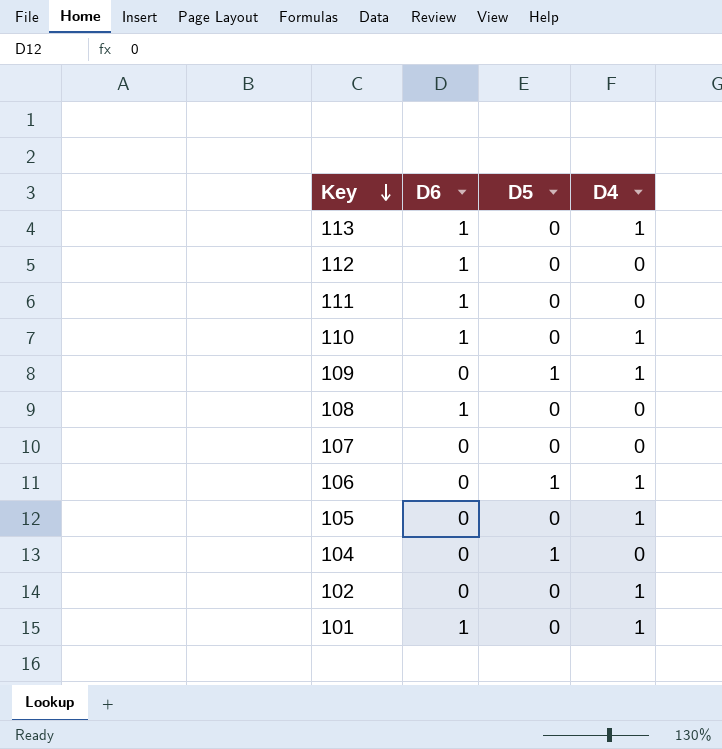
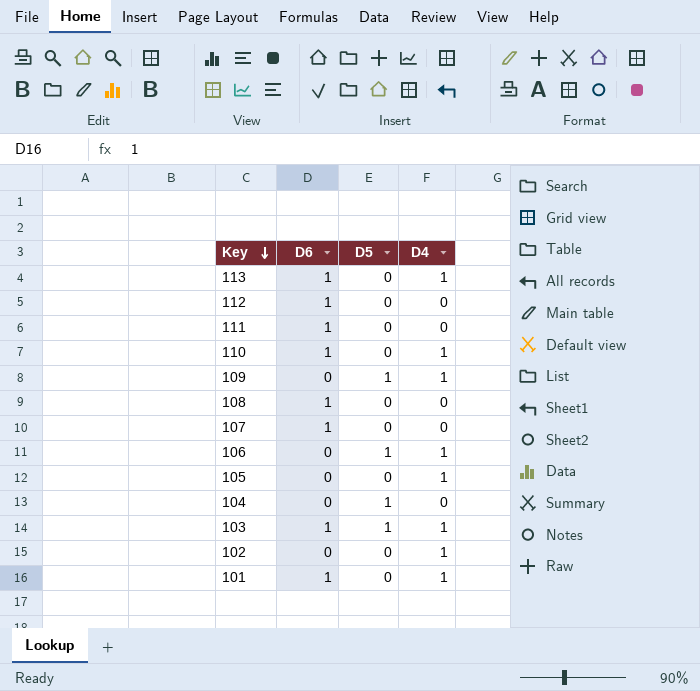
107 | D6: 0 -> 1
row 103: none -> 1 | 1 | 1

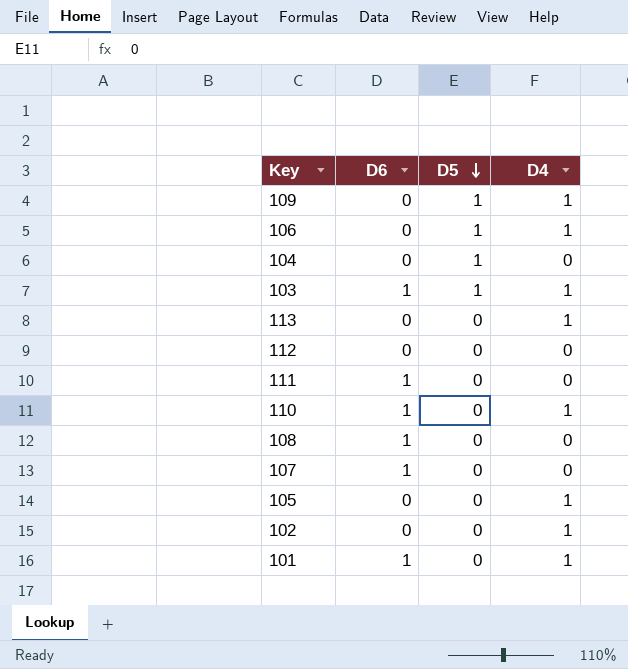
row order: Key descending -> D5 descending
113 | D6: 1 -> 0
112 | D6: 1 -> 0

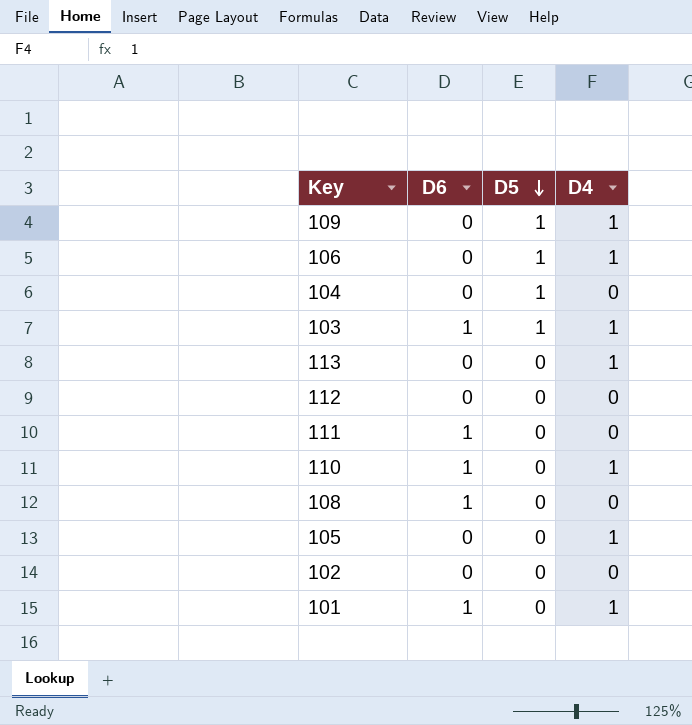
row 107: 1 | 0 | 0 -> none
102 | D4: 1 -> 0

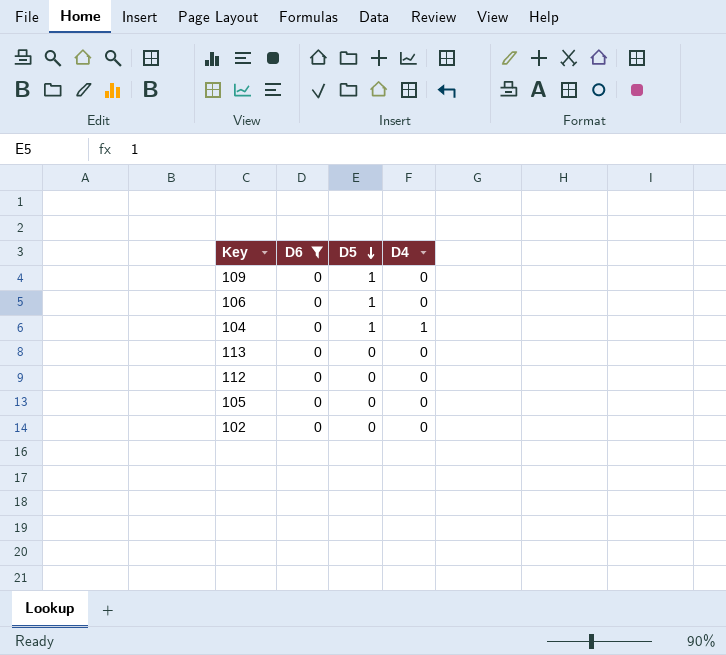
filter: none -> D6 = 0
109 | D4: 1 -> 0
106 | D4: 1 -> 0
104 | D4: 0 -> 1
113 | D4: 1 -> 0
105 | D4: 1 -> 0

